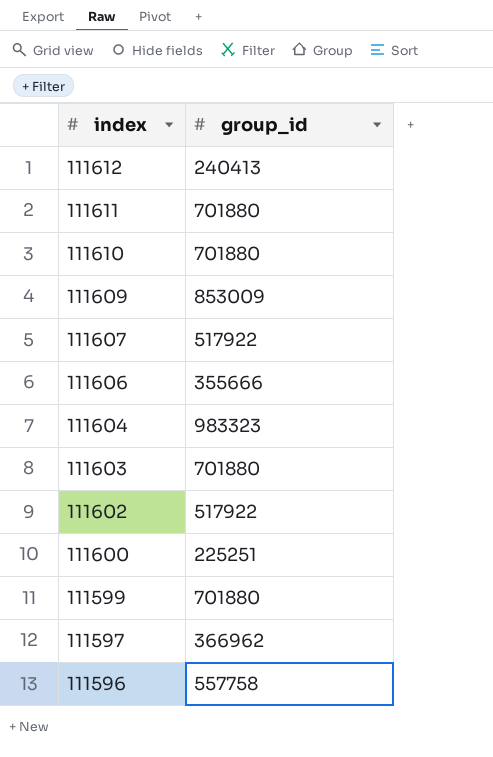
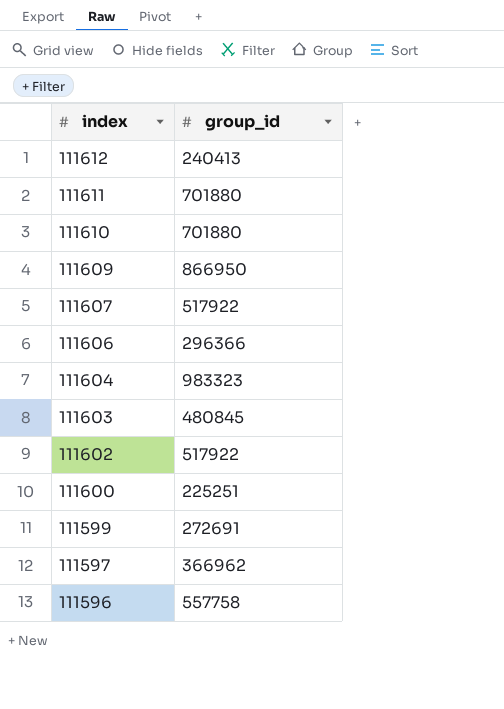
111609 | group_id: 853009 -> 866950
111606 | group_id: 355666 -> 296366
111603 | group_id: 701880 -> 480845
111599 | group_id: 701880 -> 272691

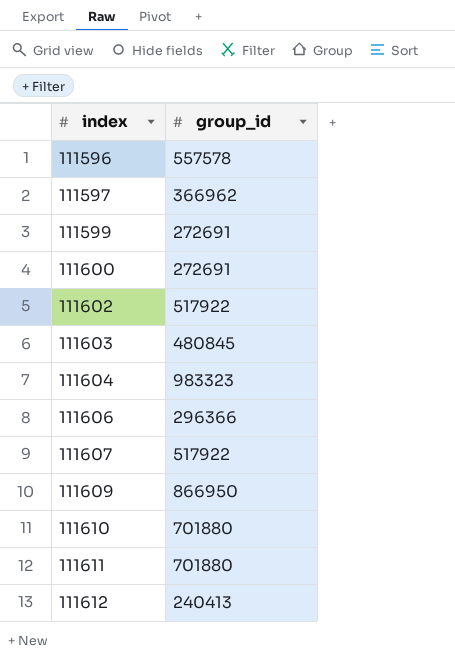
row order: index descending -> index ascending
111596 | group_id: 557758 -> 557578
111600 | group_id: 225251 -> 272691

